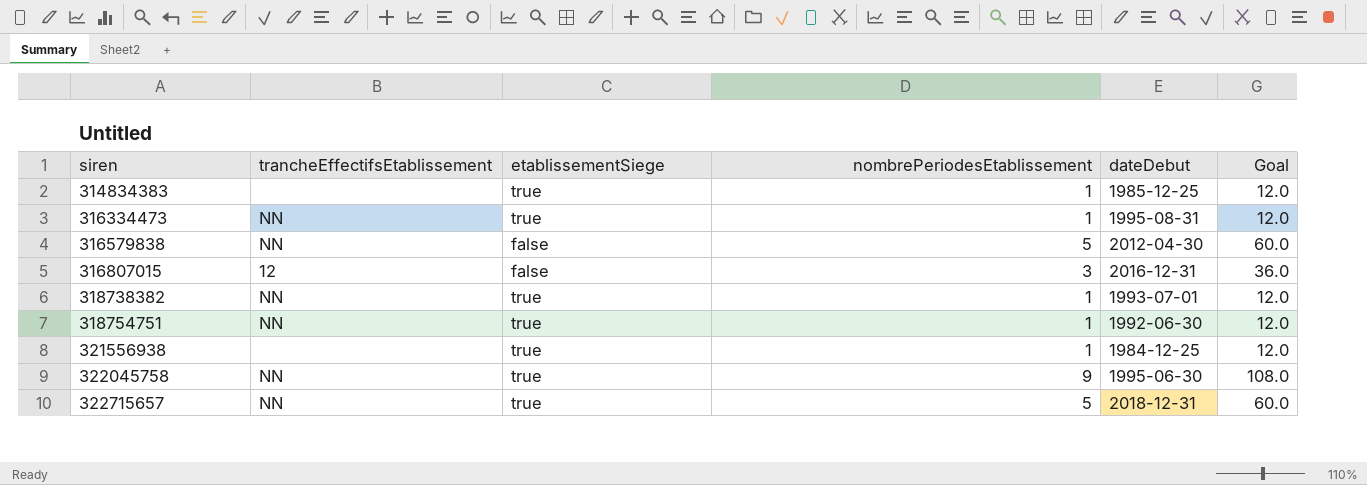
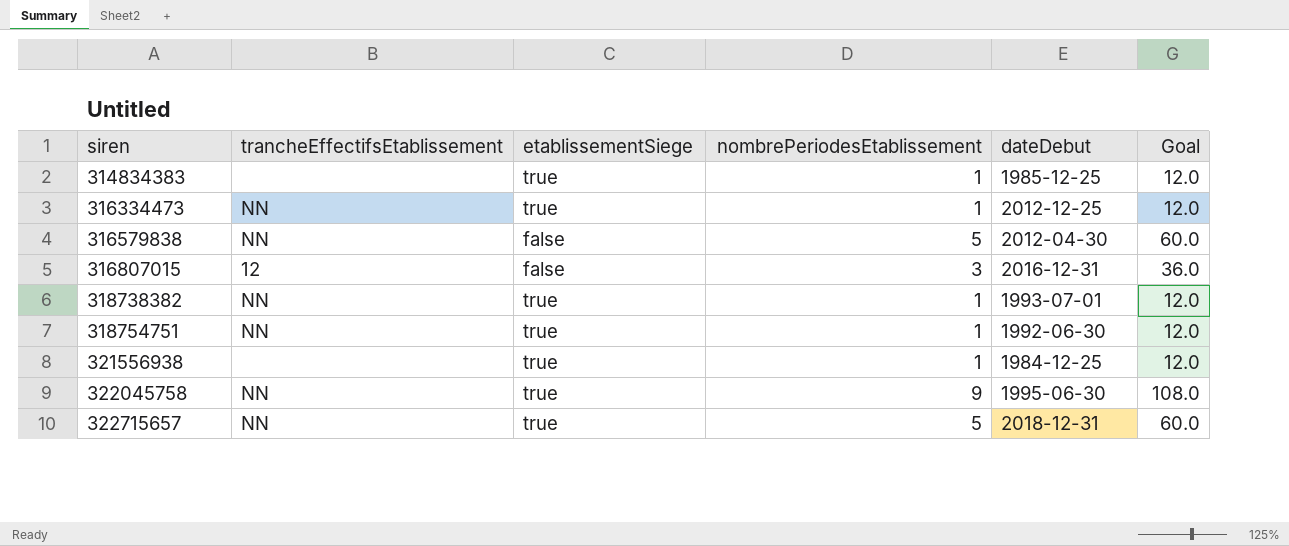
316334473 | dateDebut: 1995-08-31 -> 2012-12-25

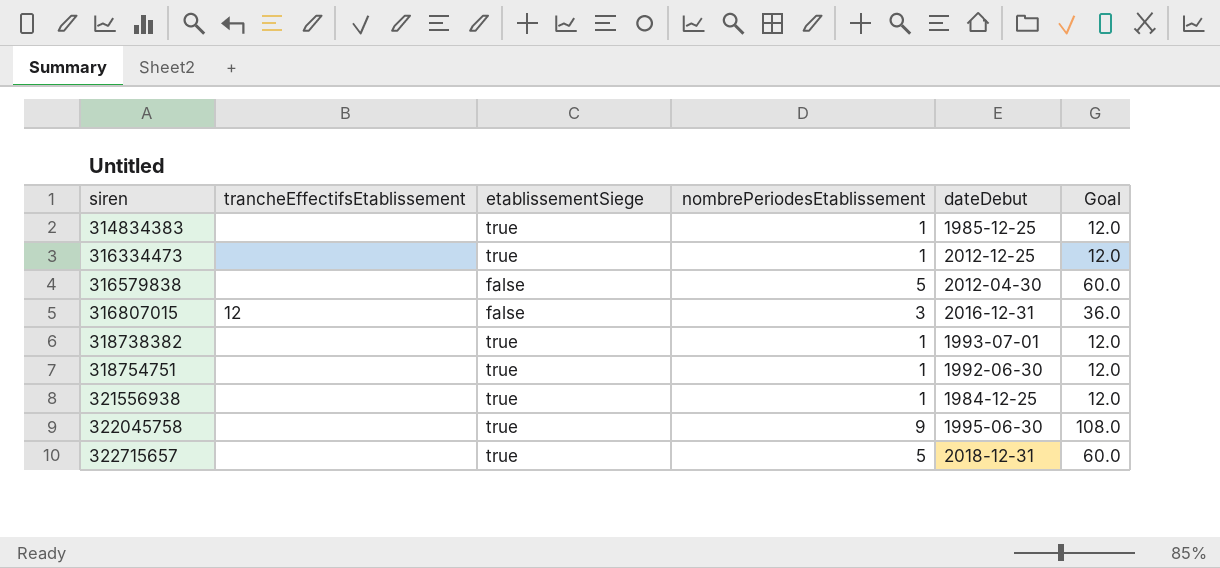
316334473 | trancheEffectifsEtablissement: NN -> none
316579838 | trancheEffectifsEtablissement: NN -> none
318738382 | trancheEffectifsEtablissement: NN -> none
318754751 | trancheEffectifsEtablissement: NN -> none
322045758 | trancheEffectifsEtablissement: NN -> none
322715657 | trancheEffectifsEtablissement: NN -> none

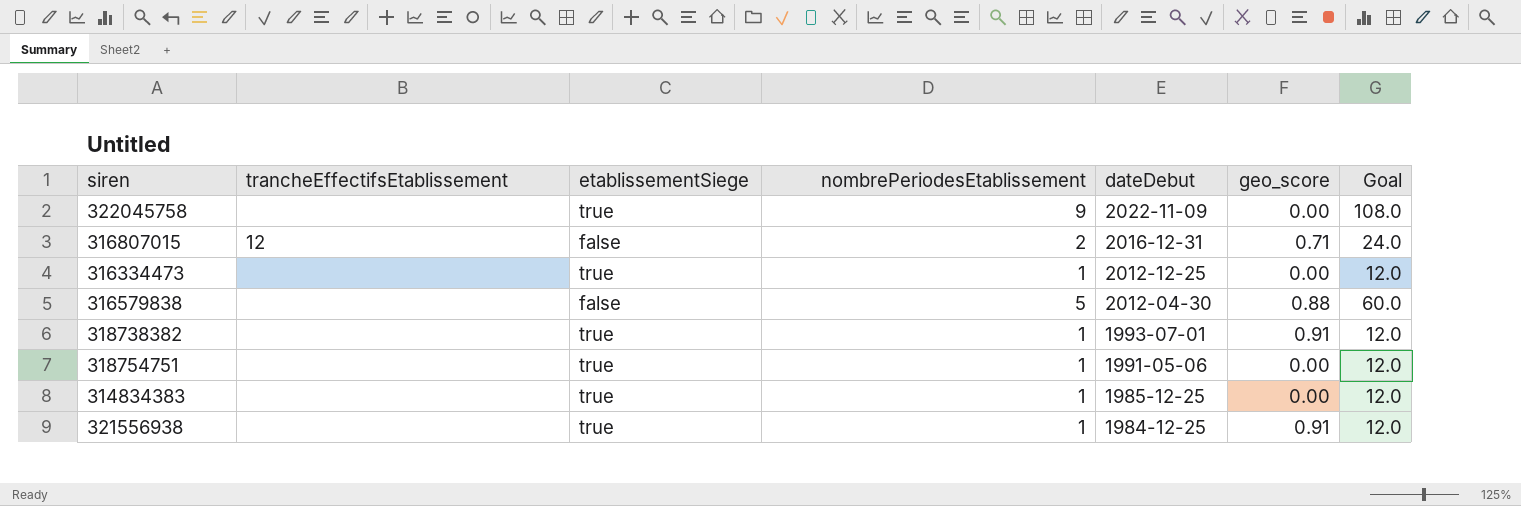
row order: siren ascending -> dateDebut descending
column geo_score | position: none -> 6
row 322715657: none | true | 5 | 2018-12-31 | 60.0 -> none
322045758 | dateDebut: 1995-06-30 -> 2022-11-09
316807015 | nombrePeriodesEtablissement: 3 -> 2
316807015 | Goal: 36.0 -> 24.0
318754751 | dateDebut: 1992-06-30 -> 1991-05-06

